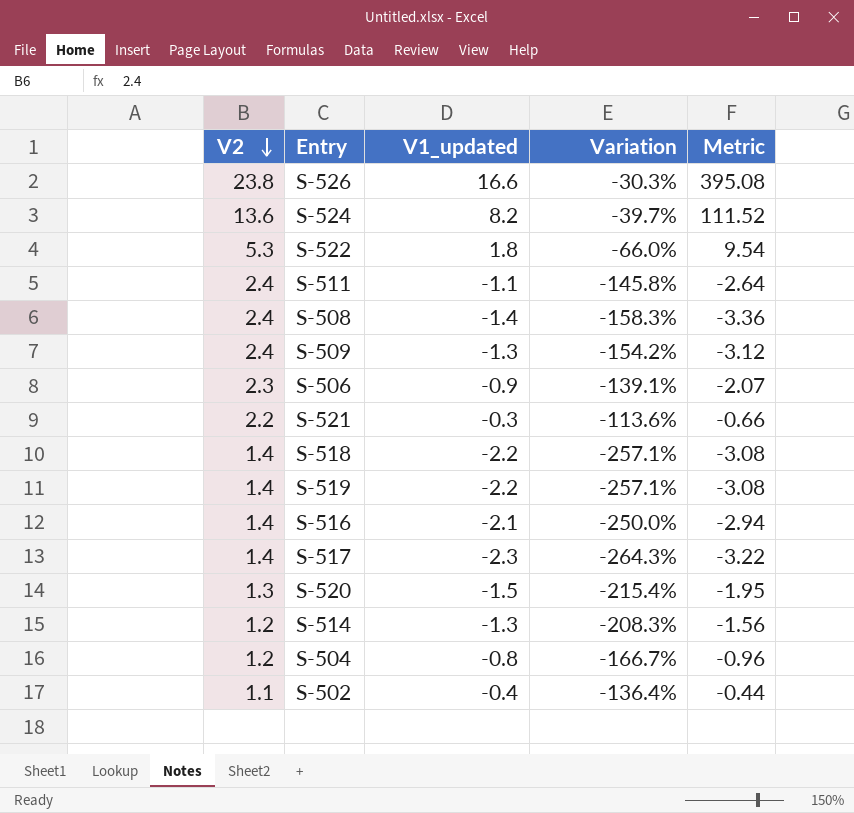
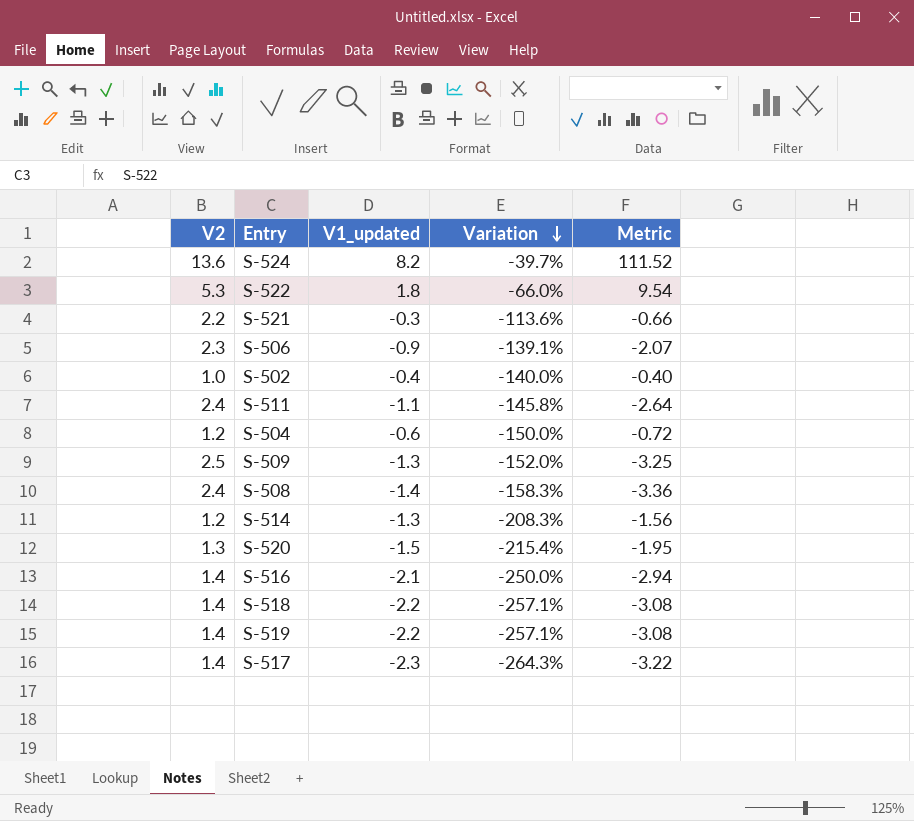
row order: V2 descending -> Variation descending
row S-526: 23.8 | 16.6 | -30.3% | 395.08 -> none
S-502 | V2: 1.1 -> 1.0
S-502 | Variation: -136.4% -> -140.0%
S-502 | Metric: -0.44 -> -0.40
S-504 | V1_updated: -0.8 -> -0.6
S-504 | Variation: -166.7% -> -150.0%
S-504 | Metric: -0.96 -> -0.72
S-509 | V2: 2.4 -> 2.5
S-509 | Variation: -154.2% -> -152.0%
S-509 | Metric: -3.12 -> -3.25

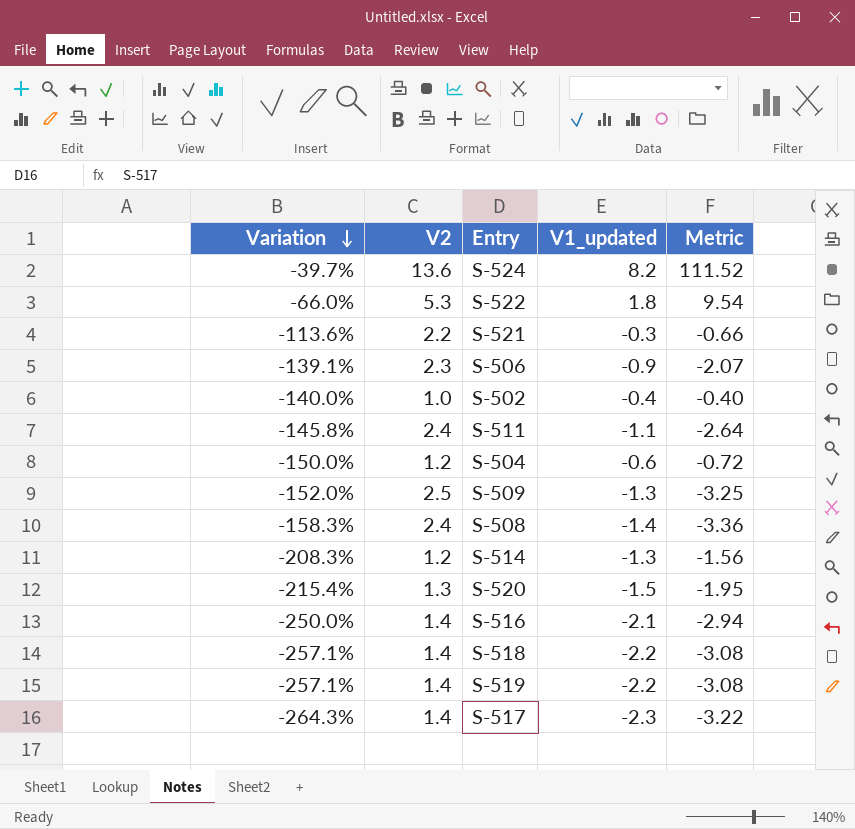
column Variation | position: 4 -> 1

